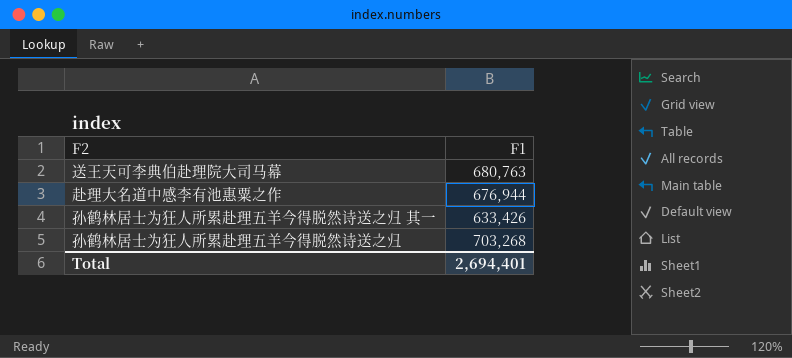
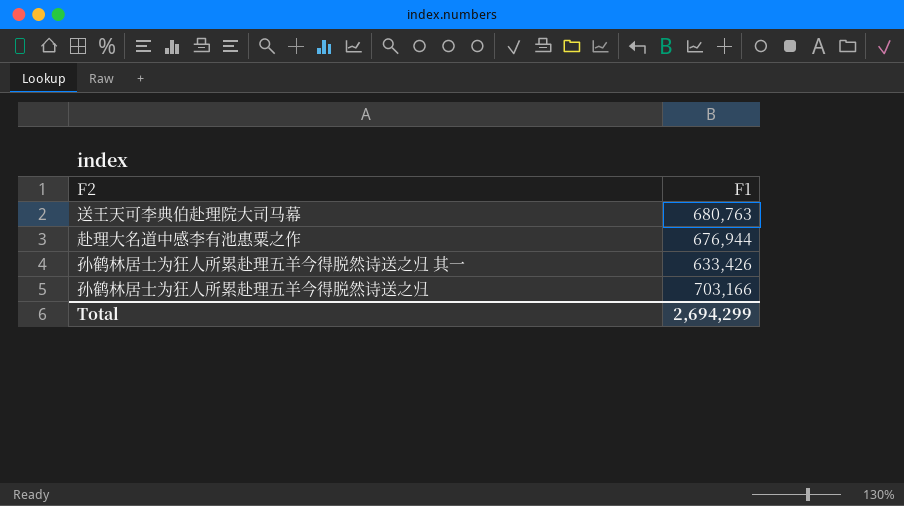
孙鹤林居士为狂人所累赴理五羊今得脱然诗送之归 | F1: 703,268 -> 703,166
Total | F1: 2,694,401 -> 2,694,299

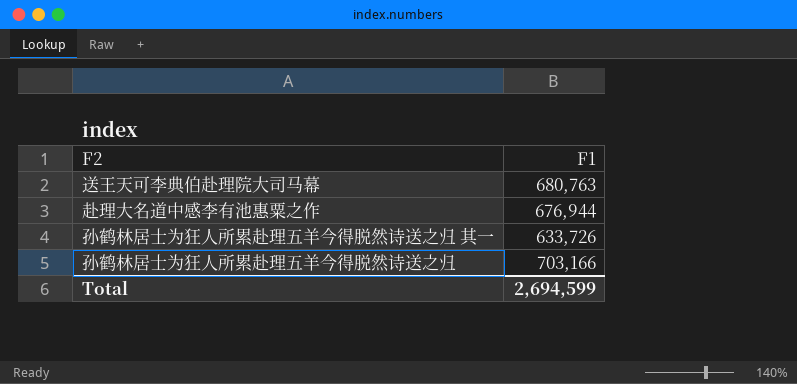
孙鹤林居士为狂人所累赴理五羊今得脱然诗送之归 其一 | F1: 633,426 -> 633,726
Total | F1: 2,694,299 -> 2,694,599

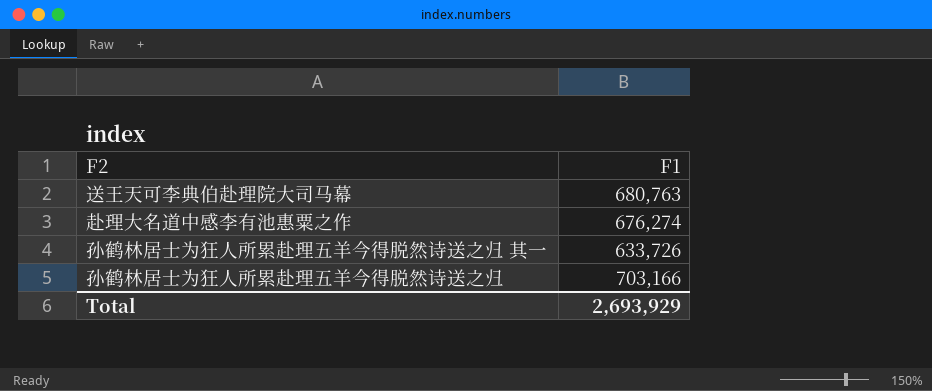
赴理大名道中感李有池惠粟之作 | F1: 676,944 -> 676,274
Total | F1: 2,694,599 -> 2,693,929

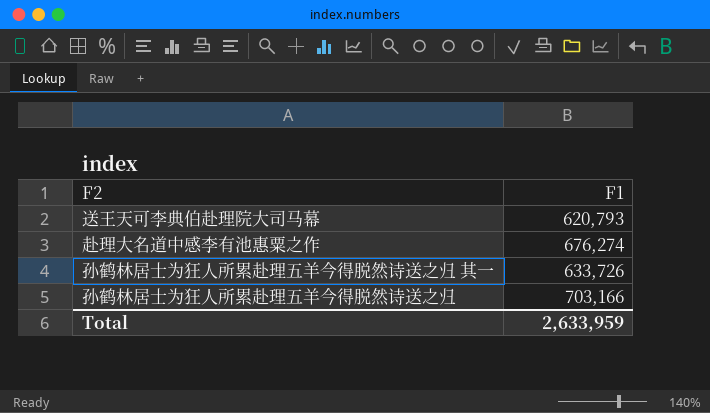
送王天可李典伯赴理院大司马幕 | F1: 680,763 -> 620,793
Total | F1: 2,693,929 -> 2,633,959

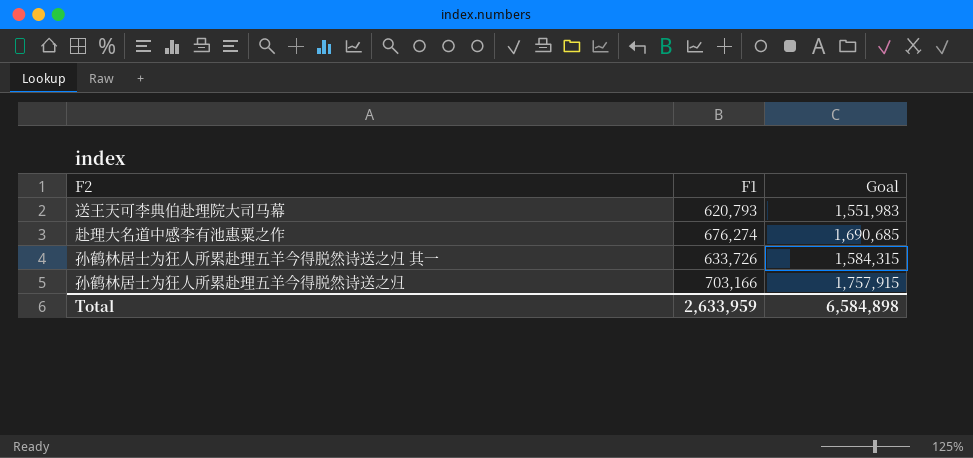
column Goal | formula: none -> [F1] * 2.5

